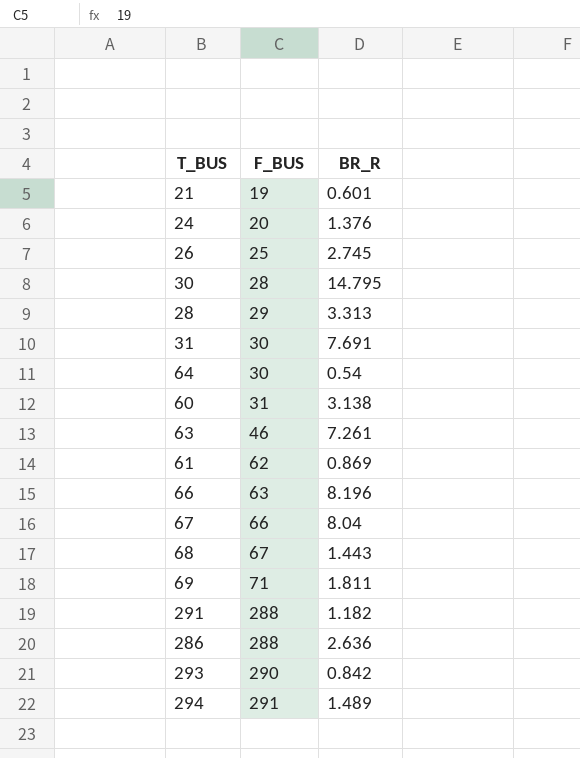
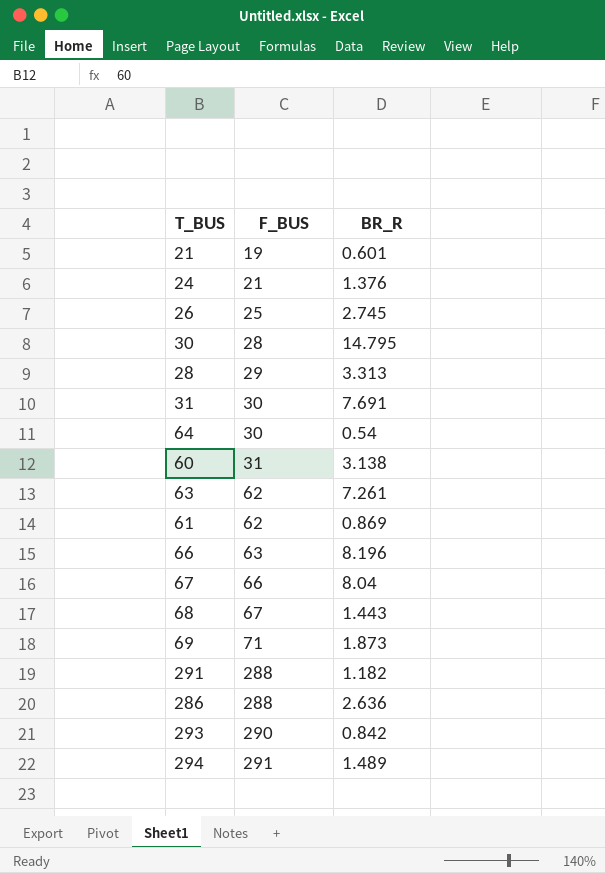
24 | F_BUS: 20 -> 21
63 | F_BUS: 46 -> 62
69 | BR_R: 1.811 -> 1.873

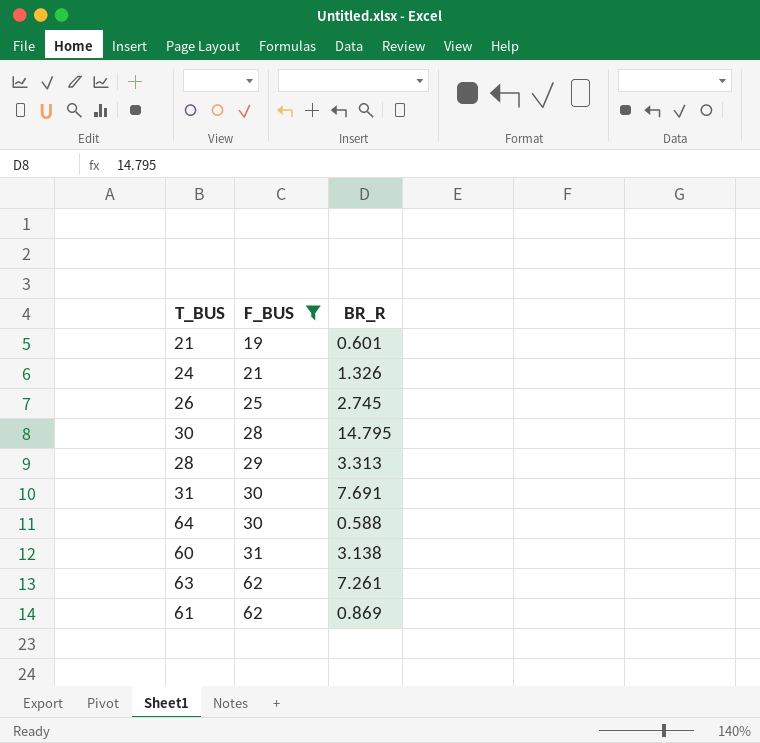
filter: none -> F_BUS <= 62
24 | BR_R: 1.376 -> 1.326
64 | BR_R: 0.54 -> 0.588

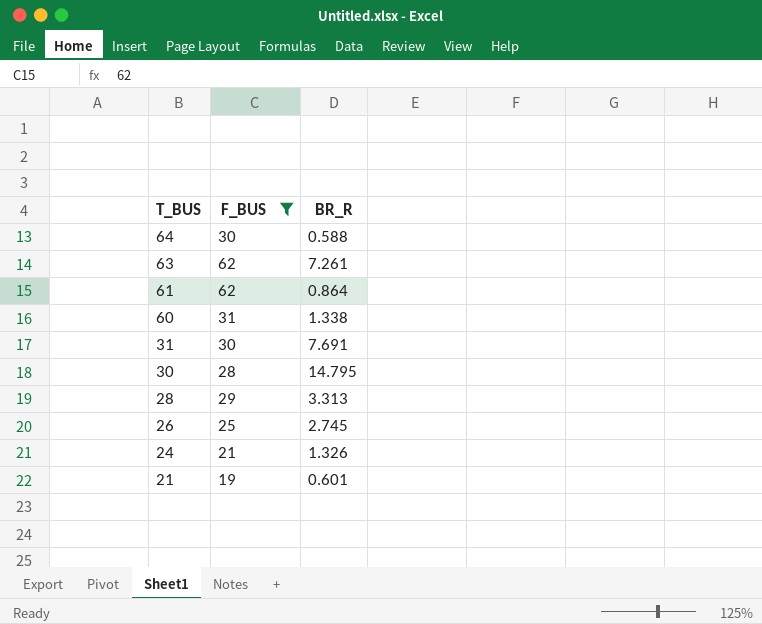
row order: F_BUS ascending -> T_BUS descending
61 | BR_R: 0.869 -> 0.864
60 | BR_R: 3.138 -> 1.338

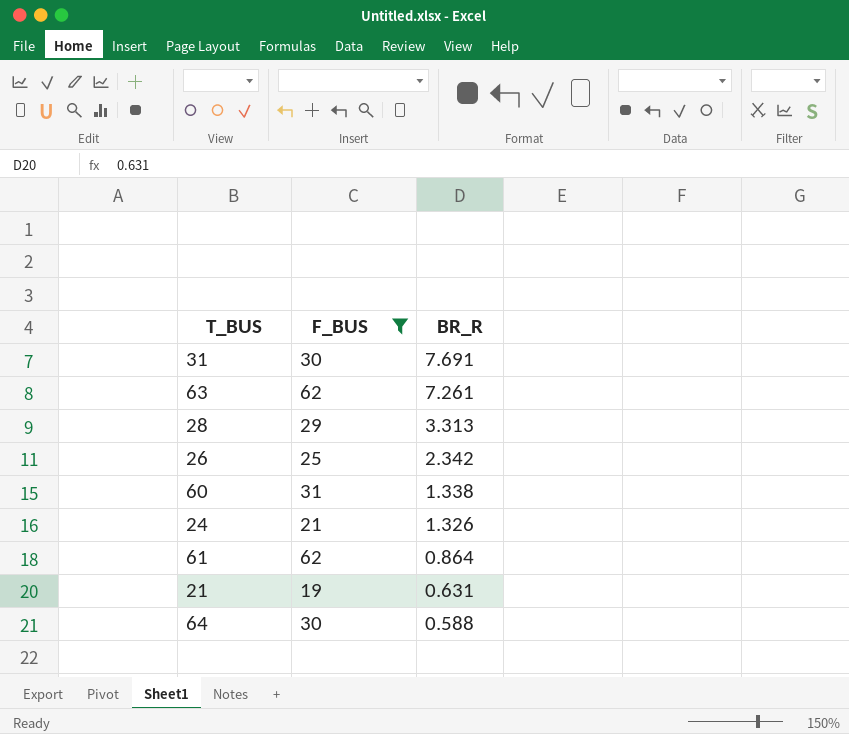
row order: T_BUS descending -> BR_R descending
row 30: 28 | 14.795 -> none
26 | BR_R: 2.745 -> 2.342
21 | BR_R: 0.601 -> 0.631

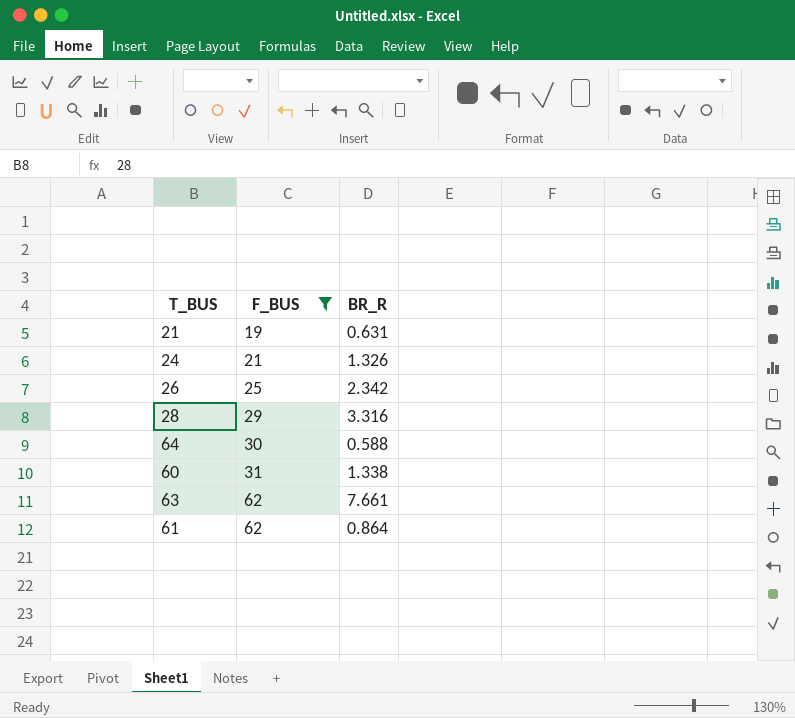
row order: BR_R descending -> F_BUS ascending
row 31: 30 | 7.691 -> none
28 | BR_R: 3.313 -> 3.316
63 | BR_R: 7.261 -> 7.661

